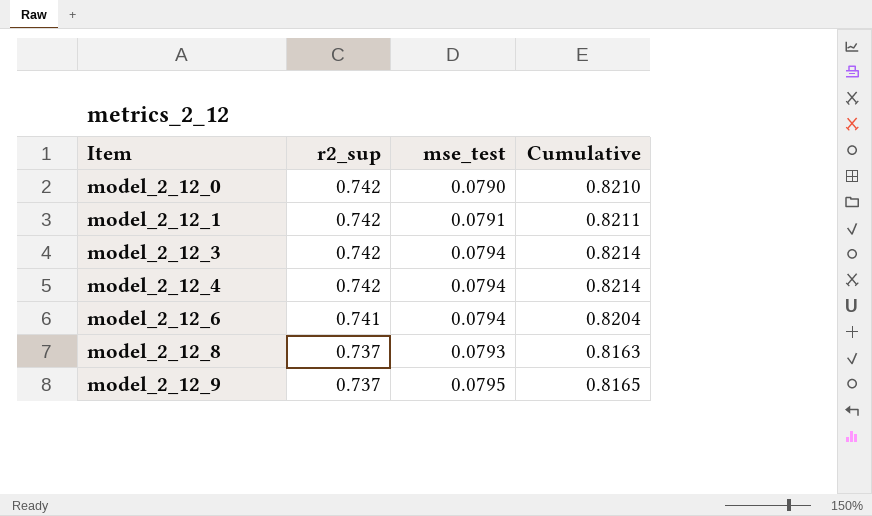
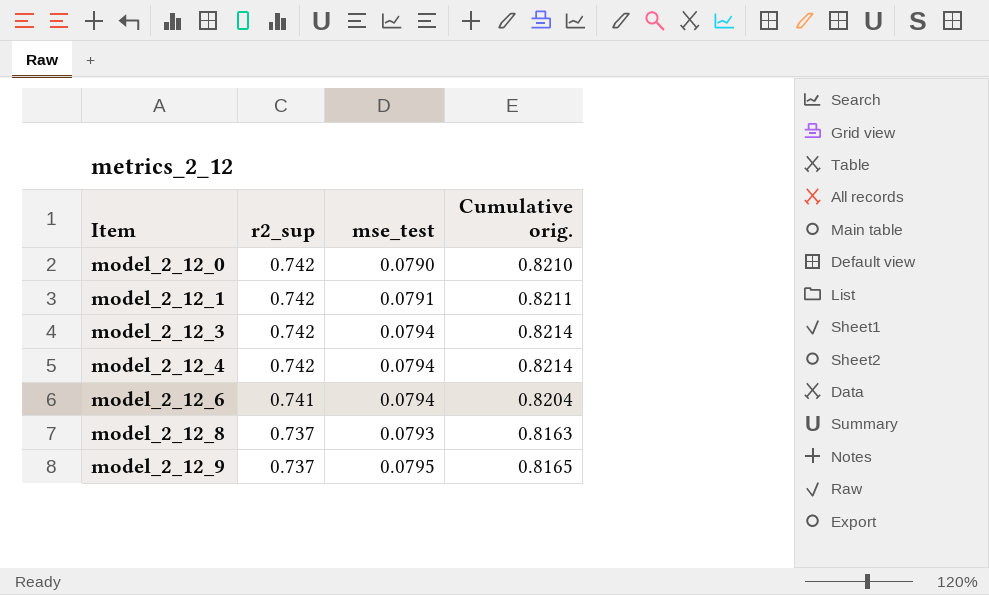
column name: Cumulative -> Cumulative orig.

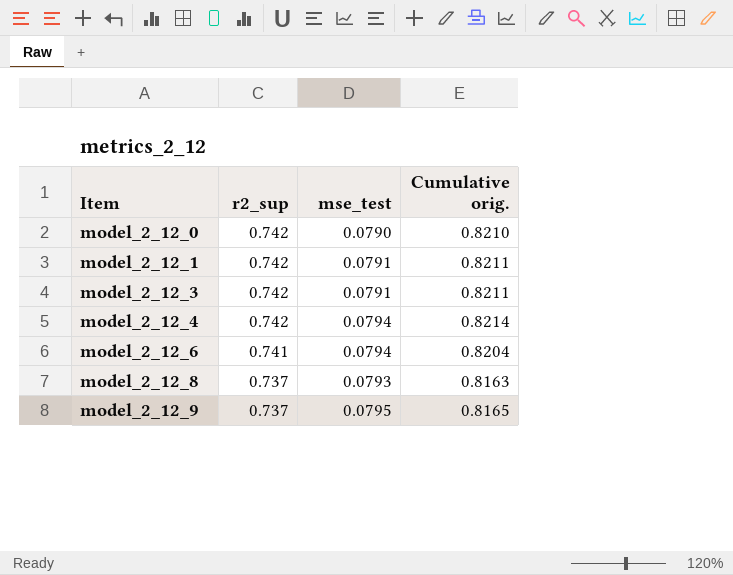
model_2_12_3 | mse_test: 0.0794 -> 0.0791
model_2_12_3 | Cumulative orig.: 0.8214 -> 0.8211

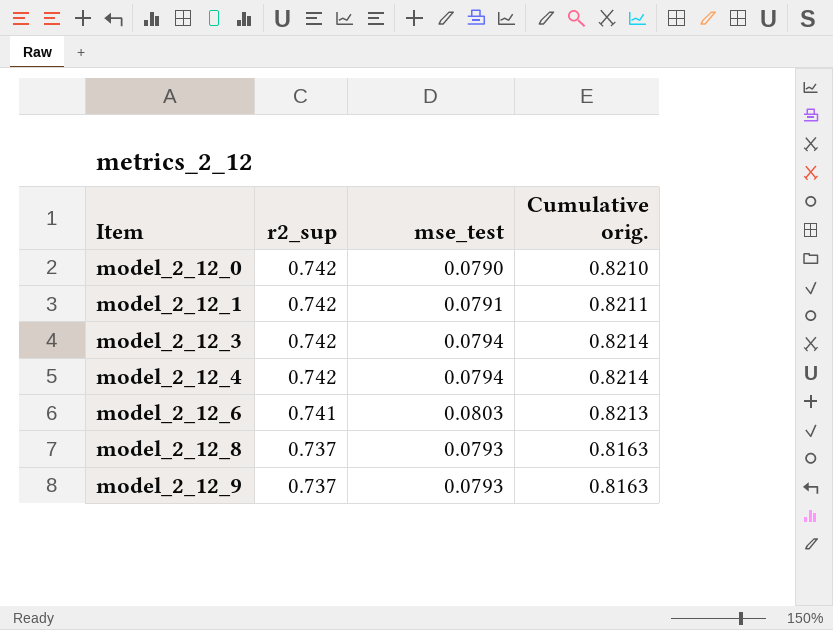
model_2_12_3 | mse_test: 0.0791 -> 0.0794
model_2_12_3 | Cumulative orig.: 0.8211 -> 0.8214
model_2_12_6 | mse_test: 0.0794 -> 0.0803
model_2_12_6 | Cumulative orig.: 0.8204 -> 0.8213
model_2_12_9 | mse_test: 0.0795 -> 0.0793
model_2_12_9 | Cumulative orig.: 0.8165 -> 0.8163

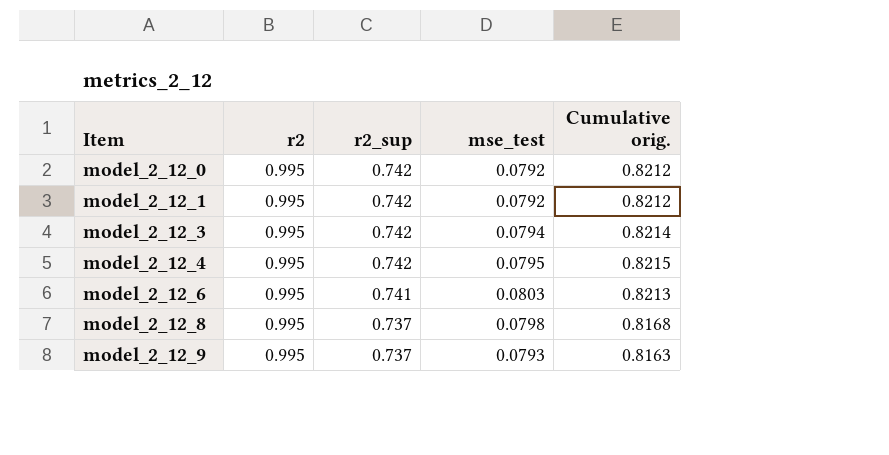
column r2 | position: none -> 2
model_2_12_0 | mse_test: 0.0790 -> 0.0792
model_2_12_0 | Cumulative orig.: 0.8210 -> 0.8212
model_2_12_1 | mse_test: 0.0791 -> 0.0792
model_2_12_1 | Cumulative orig.: 0.8211 -> 0.8212
model_2_12_4 | mse_test: 0.0794 -> 0.0795
model_2_12_4 | Cumulative orig.: 0.8214 -> 0.8215
model_2_12_8 | mse_test: 0.0793 -> 0.0798
model_2_12_8 | Cumulative orig.: 0.8163 -> 0.8168

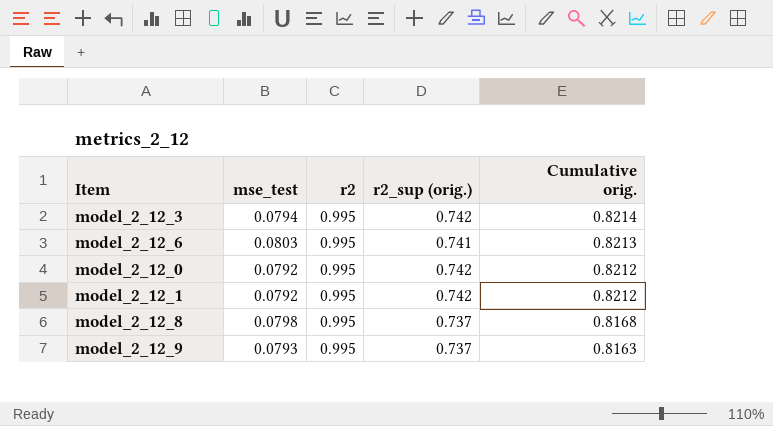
row order: Item ascending -> Cumulative orig. descending
column mse_test | position: 4 -> 2
column name: r2_sup -> r2_sup (orig.)
row model_2_12_4: 0.995 | 0.742 | 0.0795 | 0.8215 -> none

